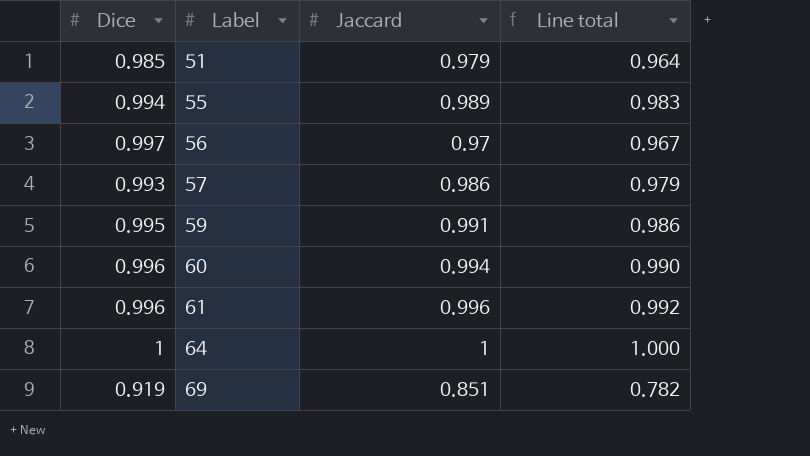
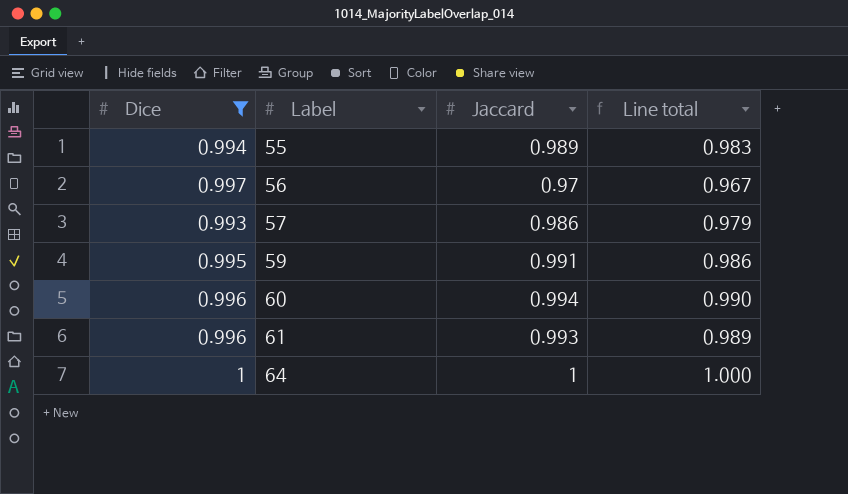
filter: none -> Dice >= 0.993
61 | Jaccard: 0.996 -> 0.993
61 | Line total: 0.992 -> 0.989

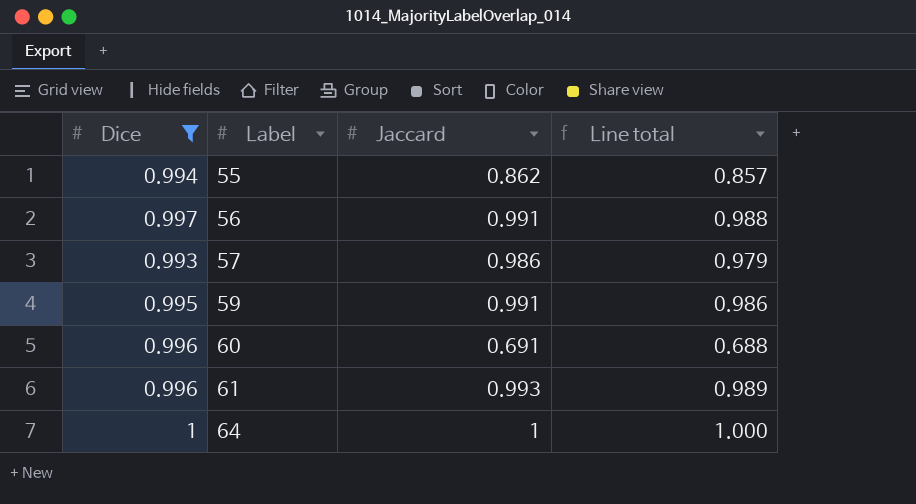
55 | Jaccard: 0.989 -> 0.862
55 | Line total: 0.983 -> 0.857
56 | Jaccard: 0.97 -> 0.991
56 | Line total: 0.967 -> 0.988
60 | Jaccard: 0.994 -> 0.691
60 | Line total: 0.990 -> 0.688

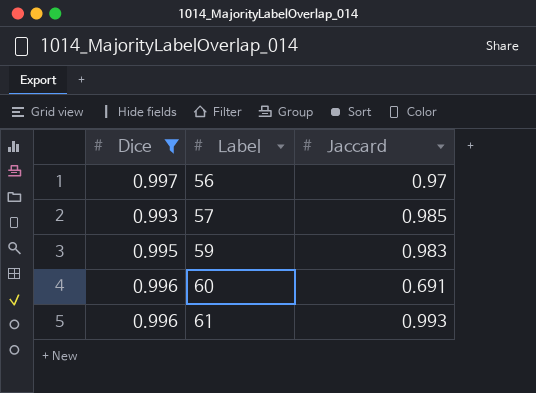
column Line total | formula: [Dice] * [Jaccard] -> none
row 55: 0.994 | 0.862 | 0.857 -> none
row 64: 1 | 1 | 1.000 -> none
56 | Jaccard: 0.991 -> 0.97
57 | Jaccard: 0.986 -> 0.985
59 | Jaccard: 0.991 -> 0.983

